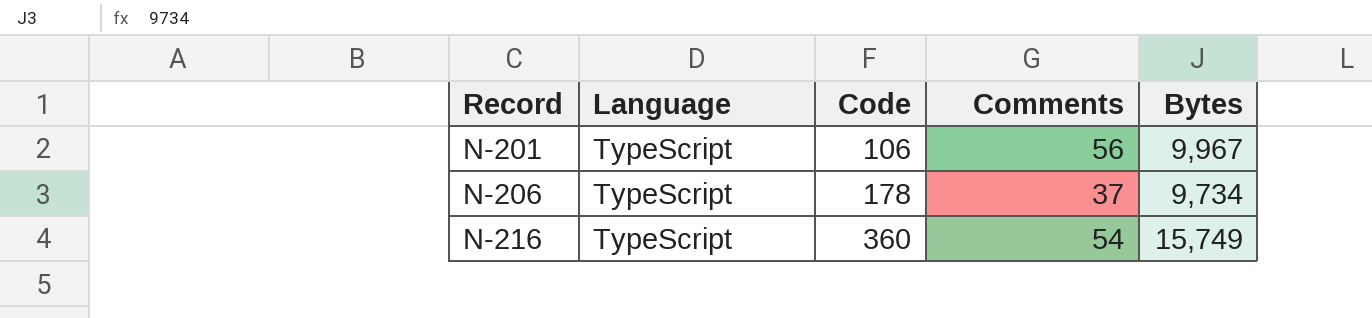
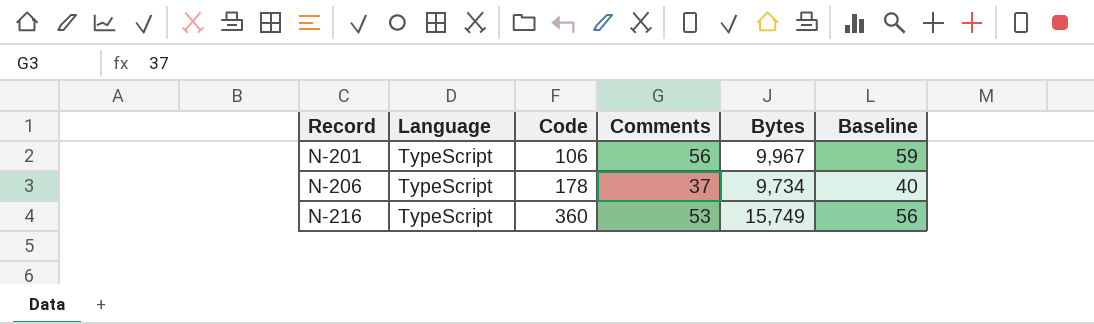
column Baseline | formula: none -> [Comments] + 3
N-216 | Comments: 54 -> 53

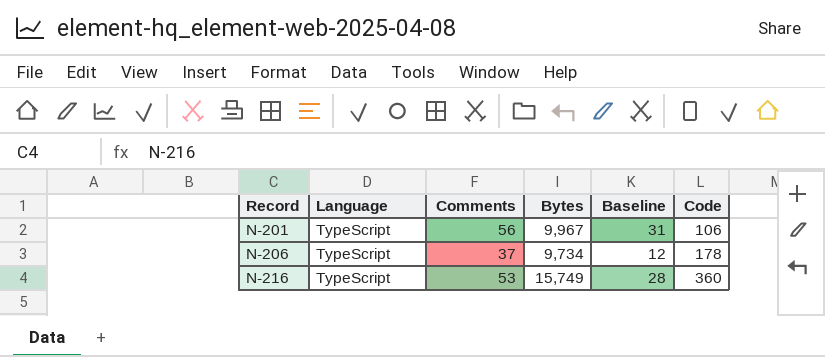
column Baseline | formula: [Comments] + 3 -> [Comments] - 25
column Code | position: 3 -> 6

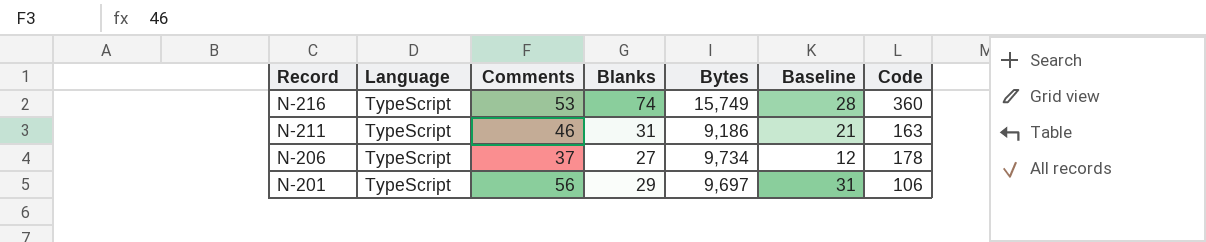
row order: Record ascending -> Record descending
column Blanks | position: none -> 4
row N-211: none -> TypeScript | 46 | 31 | 9,186 | 21 | 163
N-201 | Bytes: 9,967 -> 9,697

